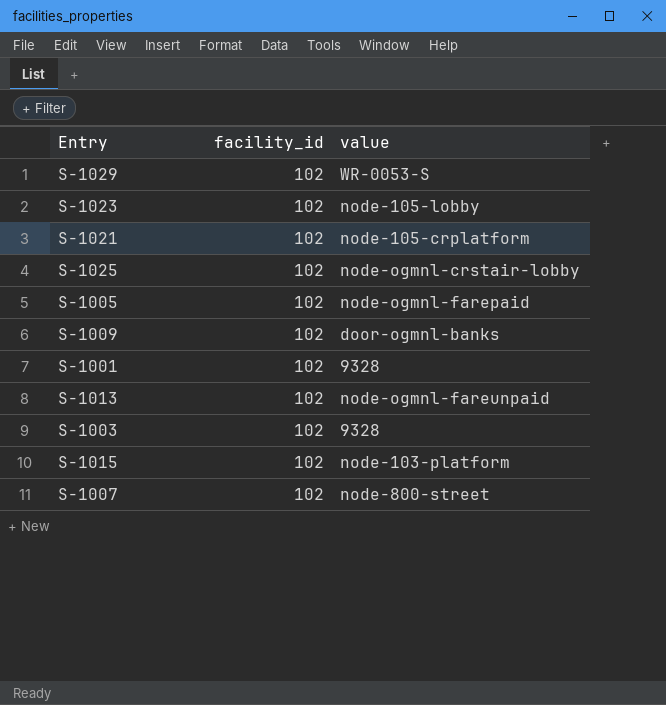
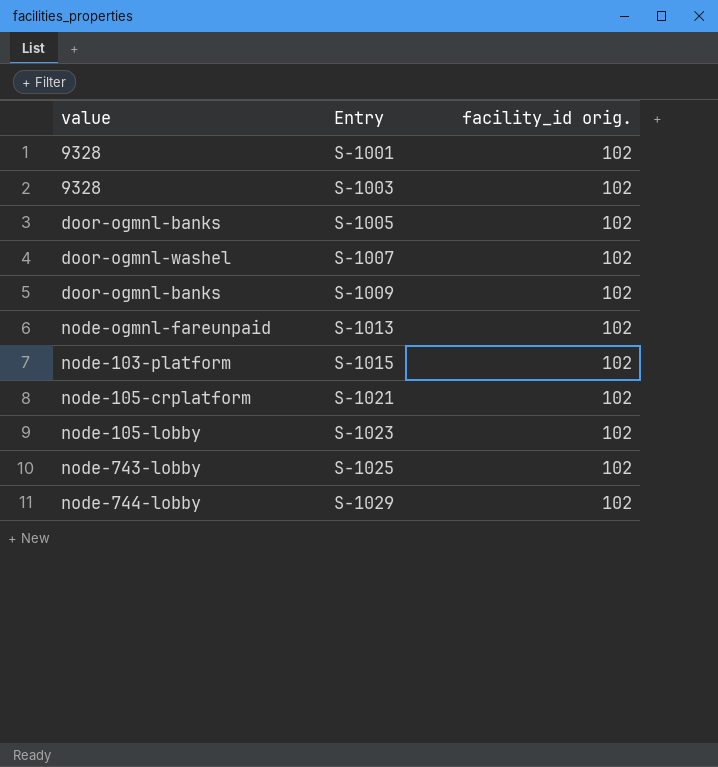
row order: none -> Entry ascending
column value | position: 3 -> 1
column name: facility_id -> facility_id orig.
S-1005 | value: node-ogmnl-farepaid -> door-ogmnl-banks
S-1007 | value: node-800-street -> door-ogmnl-washel
S-1025 | value: node-ogmnl-crstair-lobby -> node-743-lobby
S-1029 | value: WR-0053-S -> node-744-lobby

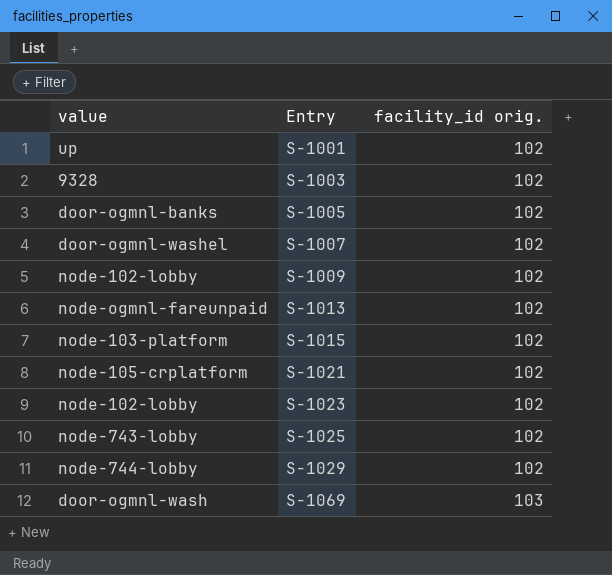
S-1001 | value: 9328 -> up
S-1009 | value: door-ogmnl-banks -> node-102-lobby
S-1023 | value: node-105-lobby -> node-102-lobby
row S-1069: none -> door-ogmnl-wash | 103

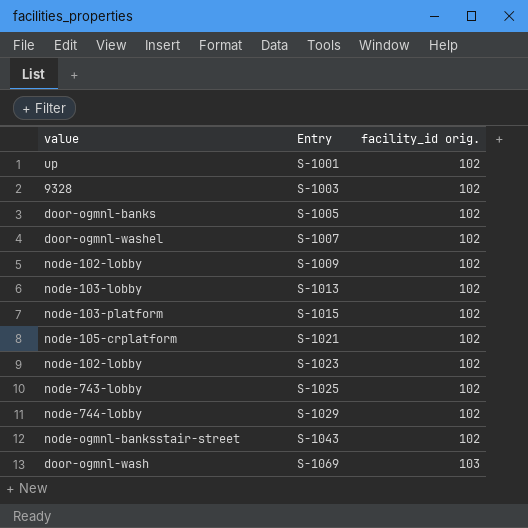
S-1013 | value: node-ogmnl-fareunpaid -> node-103-lobby
row S-1043: none -> node-ogmnl-banksstair-street | 102

